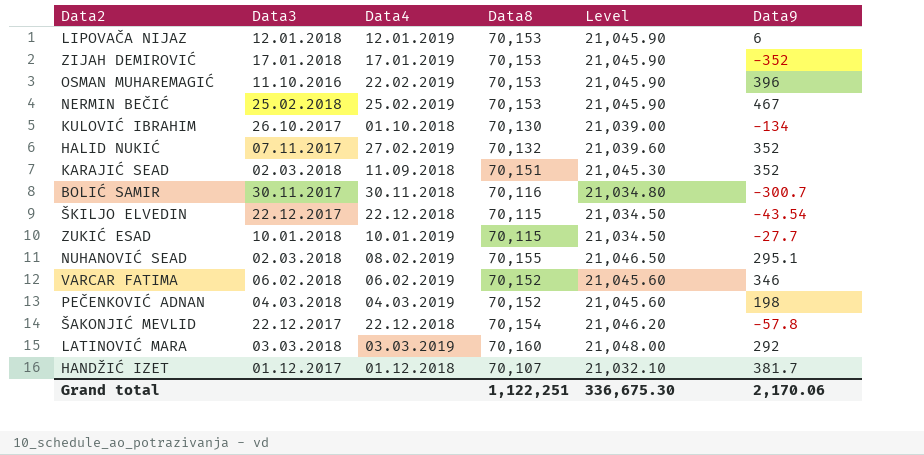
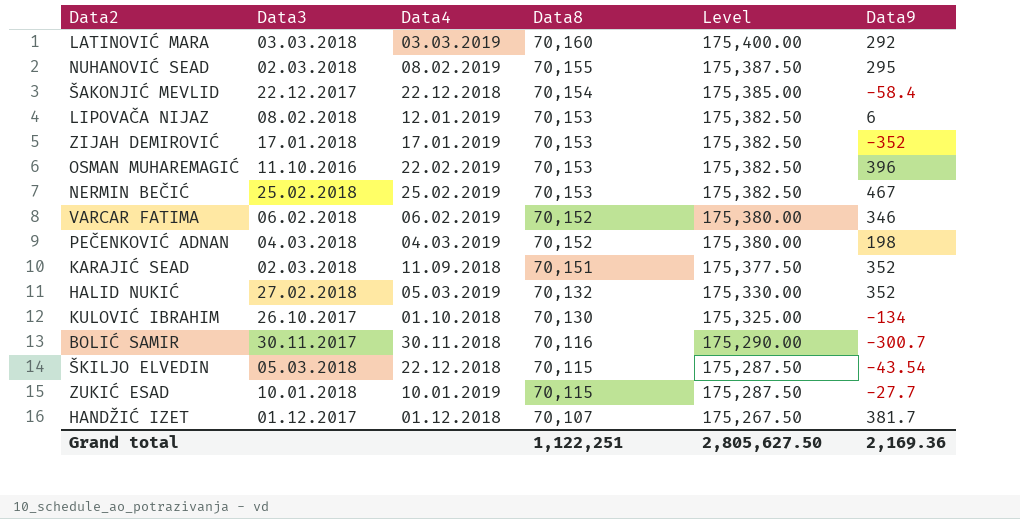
row order: none -> Data8 descending
column Level | formula: [Data8] * 0.3 -> [Data8] * 2.5
NUHANOVIĆ SEAD | Data9: 295.1 -> 295
ŠAKONJIĆ MEVLID | Data9: -57.8 -> -58.4
LIPOVAČA NIJAZ | Data3: 12.01.2018 -> 08.02.2018
HALID NUKIĆ | Data3: 07.11.2017 -> 27.02.2018
HALID NUKIĆ | Data4: 27.02.2019 -> 05.03.2019
ŠKILJO ELVEDIN | Data3: 22.12.2017 -> 05.03.2018
Grand total | Level: 336,675.30 -> 2,805,627.50
Grand total | Data9: 2,170.06 -> 2,169.36

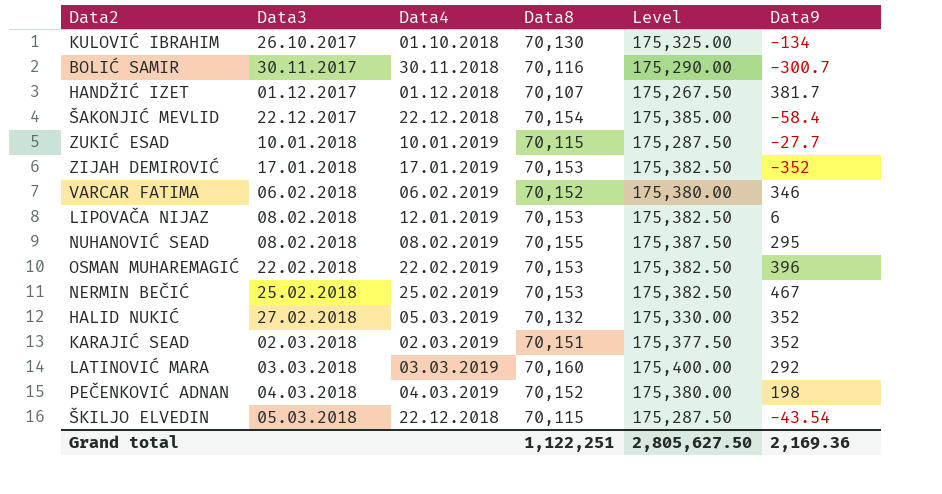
row order: Data8 descending -> Data3 ascending
NUHANOVIĆ SEAD | Data3: 02.03.2018 -> 08.02.2018
OSMAN MUHAREMAGIĆ | Data3: 11.10.2016 -> 22.02.2018
KARAJIĆ SEAD | Data4: 11.09.2018 -> 02.03.2019

